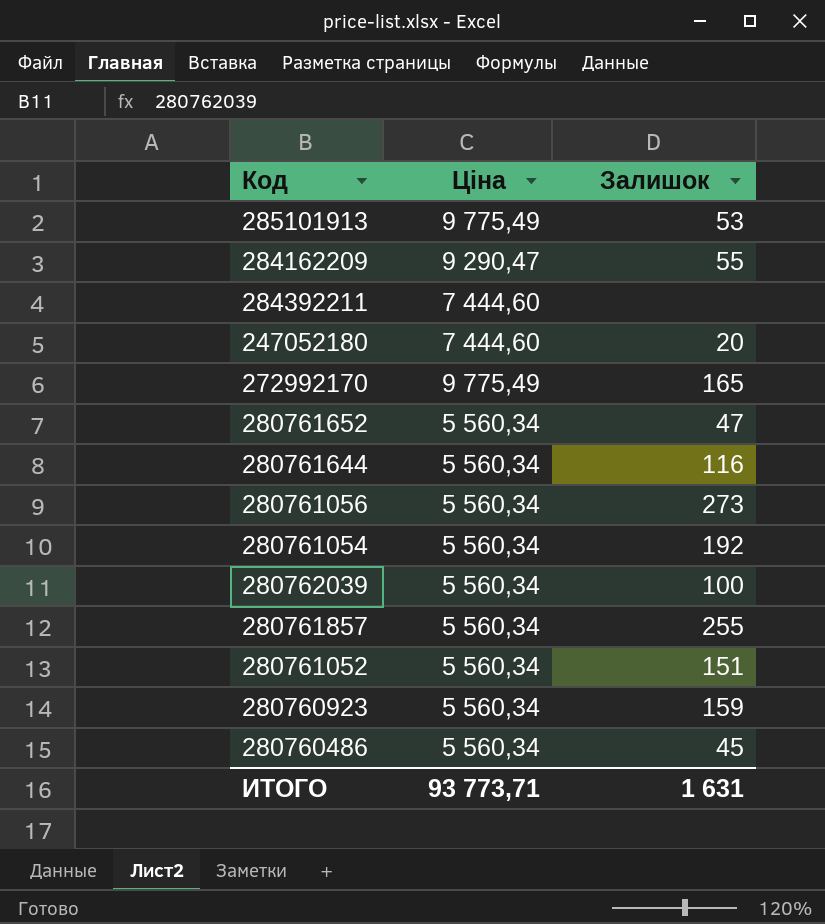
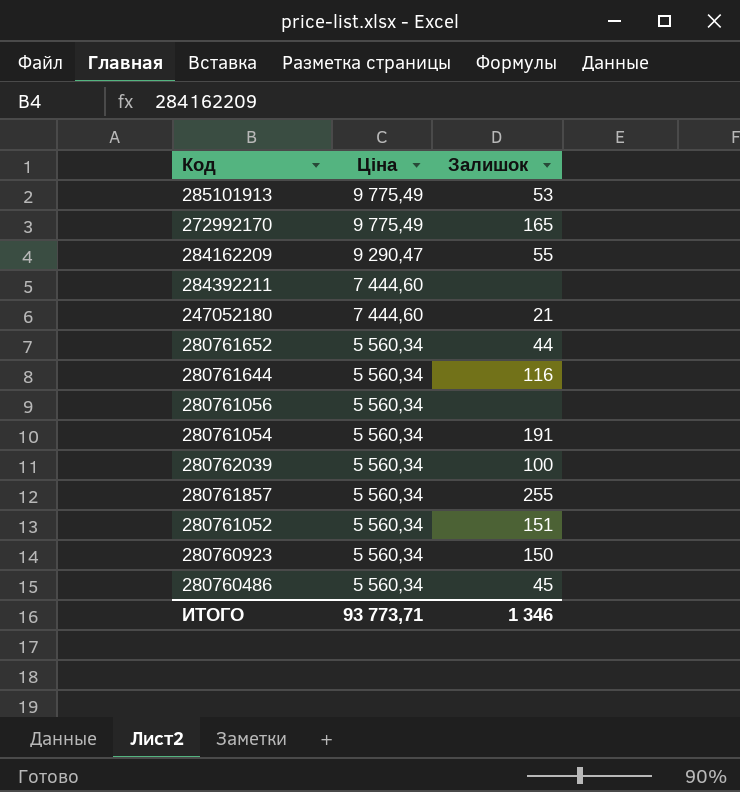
row order: none -> Ціна descending
247052180 | Залишок: 20 -> 21
280761652 | Залишок: 47 -> 44
280761056 | Залишок: 273 -> none
280761054 | Залишок: 192 -> 191
280760923 | Залишок: 159 -> 150
ИТОГО | Залишок: 1 631 -> 1 346

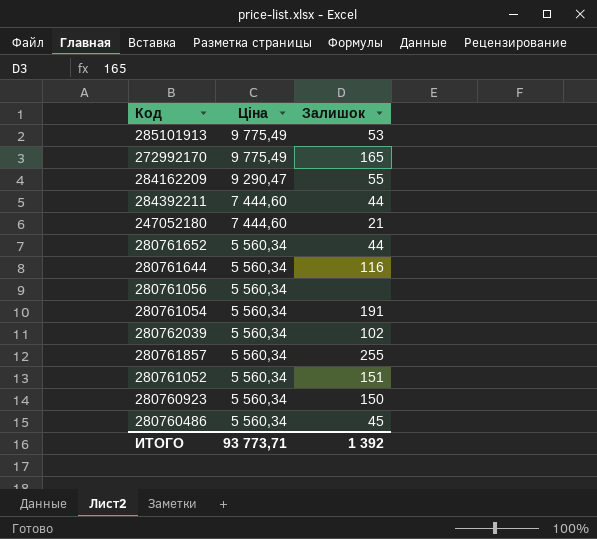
284392211 | Залишок: none -> 44
280762039 | Залишок: 100 -> 102
ИТОГО | Залишок: 1 346 -> 1 392

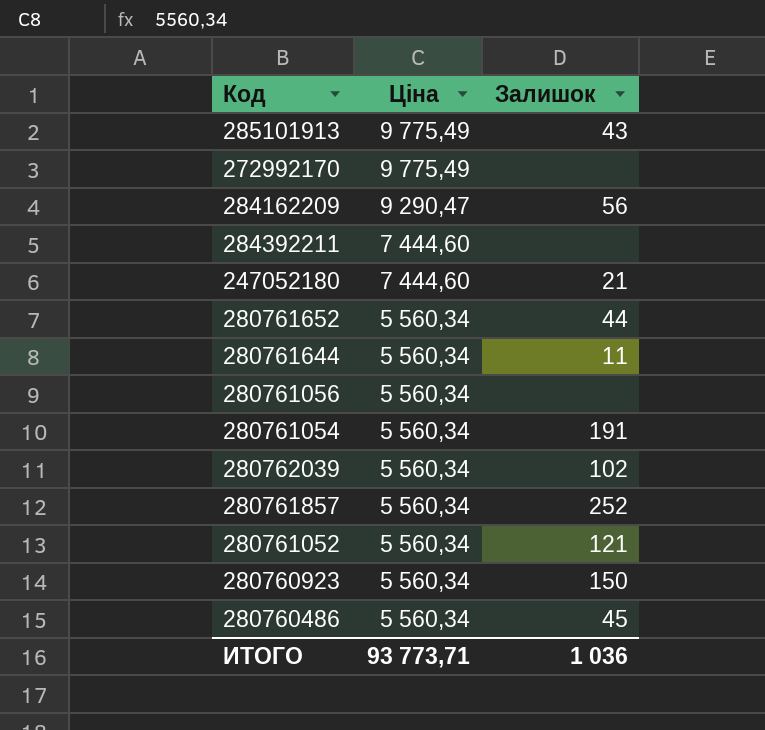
285101913 | Залишок: 53 -> 43
272992170 | Залишок: 165 -> none
284162209 | Залишок: 55 -> 56
284392211 | Залишок: 44 -> none
280761644 | Залишок: 116 -> 11
280761857 | Залишок: 255 -> 252
280761052 | Залишок: 151 -> 121
ИТОГО | Залишок: 1 392 -> 1 036

